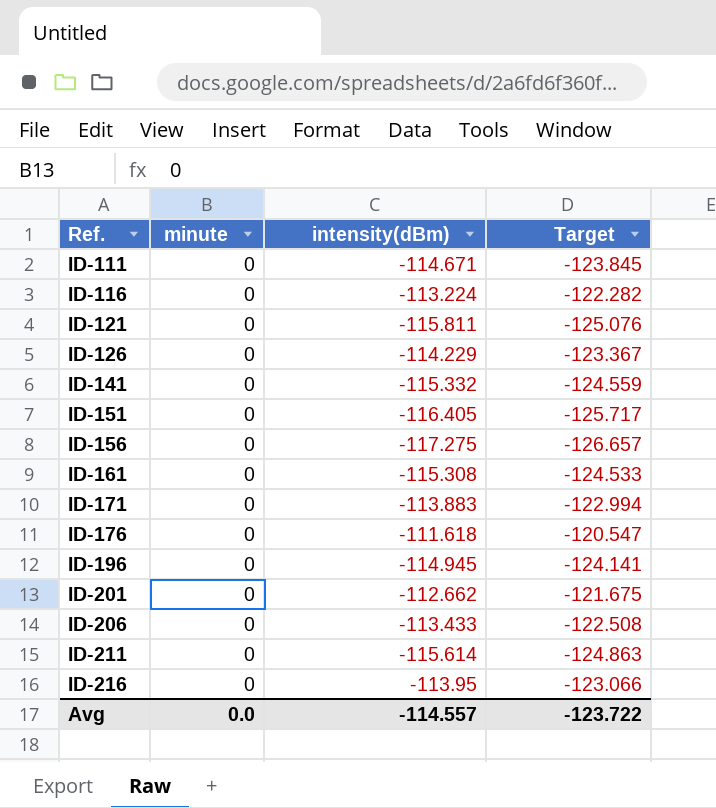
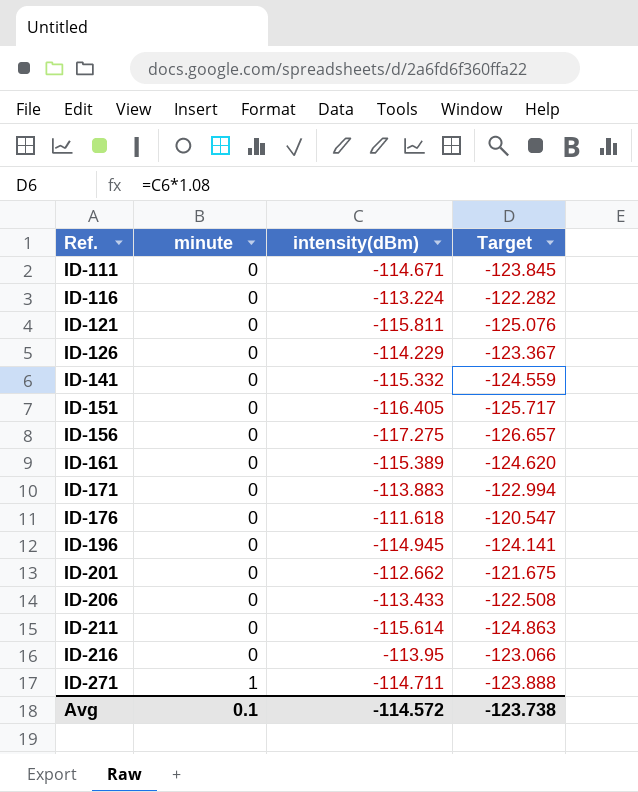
ID-161 | intensity(dBm): -115.308 -> -115.389
ID-161 | Target: -124.533 -> -124.620
row ID-271: none -> 1 | -114.711 | -123.888
Avg | minute: 0.0 -> 0.1
Avg | intensity(dBm): -114.557 -> -114.572
Avg | Target: -123.722 -> -123.738

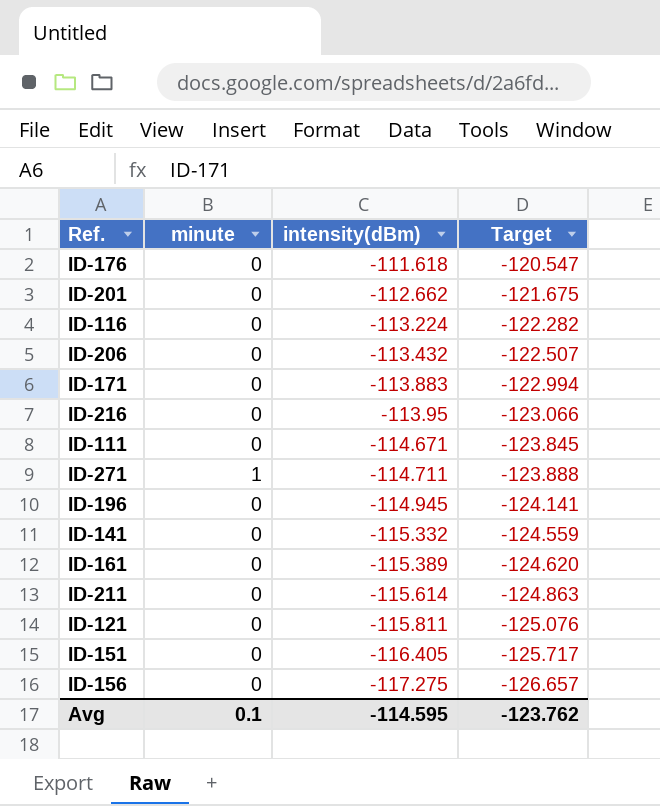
row order: Ref. ascending -> intensity(dBm) descending
row ID-126: 0 | -114.229 | -123.367 -> none
ID-206 | intensity(dBm): -113.433 -> -113.432
ID-206 | Target: -122.508 -> -122.507
Avg | intensity(dBm): -114.572 -> -114.595
Avg | Target: -123.738 -> -123.762

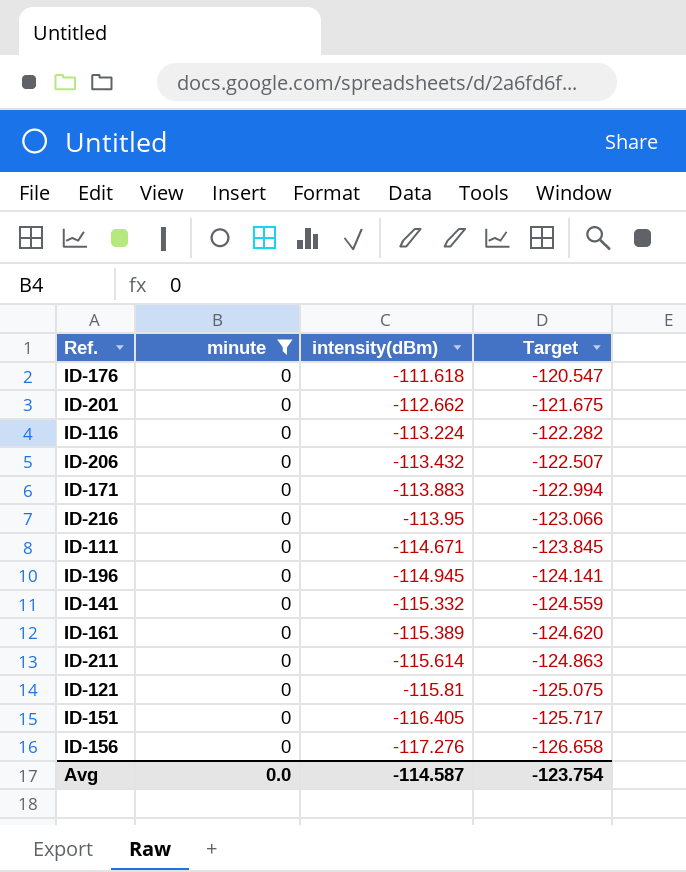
filter: none -> minute = 0
ID-121 | intensity(dBm): -115.811 -> -115.81
ID-121 | Target: -125.076 -> -125.075
ID-156 | intensity(dBm): -117.275 -> -117.276
ID-156 | Target: -126.657 -> -126.658
Avg | minute: 0.1 -> 0.0
Avg | intensity(dBm): -114.595 -> -114.587
Avg | Target: -123.762 -> -123.754

